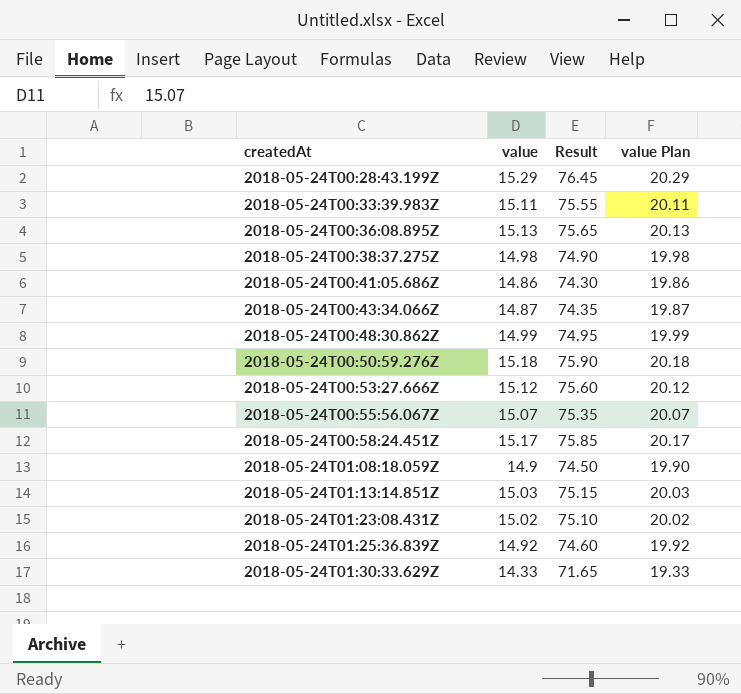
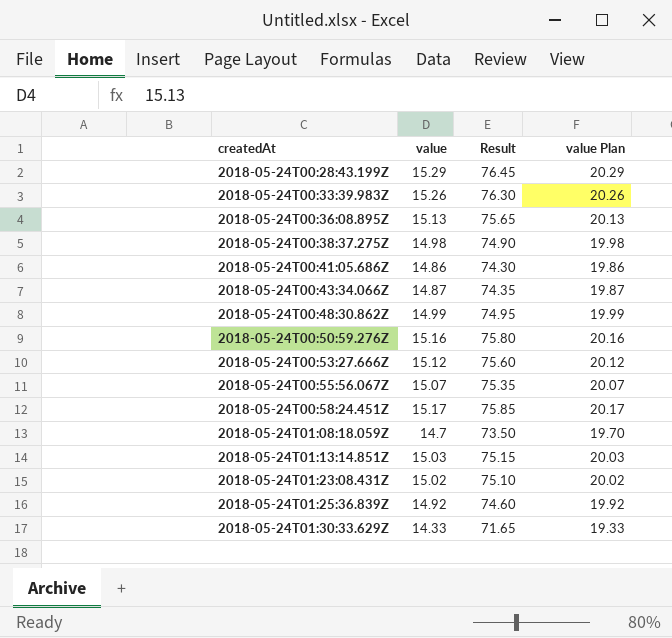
2018-05-24T00:33:39.983Z | value: 15.11 -> 15.26
2018-05-24T00:33:39.983Z | Result: 75.55 -> 76.30
2018-05-24T00:33:39.983Z | value Plan: 20.11 -> 20.26
2018-05-24T00:50:59.276Z | value: 15.18 -> 15.16
2018-05-24T00:50:59.276Z | Result: 75.90 -> 75.80
2018-05-24T00:50:59.276Z | value Plan: 20.18 -> 20.16
2018-05-24T01:08:18.059Z | value: 14.9 -> 14.7
2018-05-24T01:08:18.059Z | Result: 74.50 -> 73.50
2018-05-24T01:08:18.059Z | value Plan: 19.90 -> 19.70

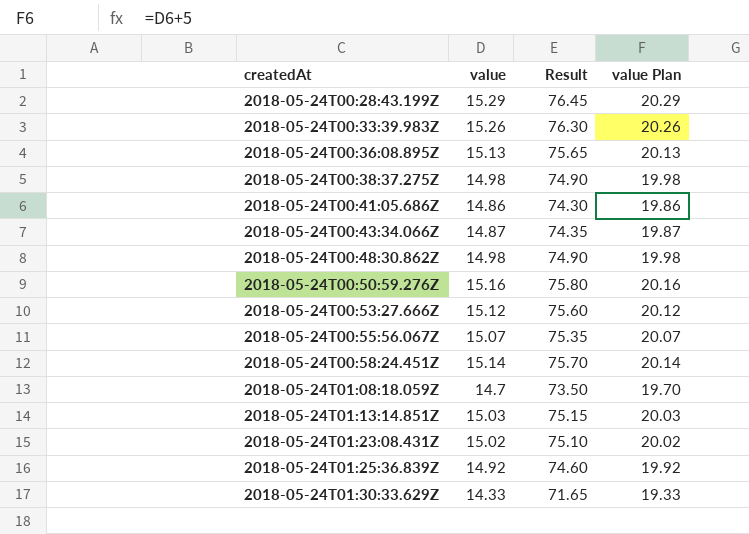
2018-05-24T00:48:30.862Z | value: 14.99 -> 14.98
2018-05-24T00:48:30.862Z | Result: 74.95 -> 74.90
2018-05-24T00:48:30.862Z | value Plan: 19.99 -> 19.98
2018-05-24T00:58:24.451Z | value: 15.17 -> 15.14
2018-05-24T00:58:24.451Z | Result: 75.85 -> 75.70
2018-05-24T00:58:24.451Z | value Plan: 20.17 -> 20.14

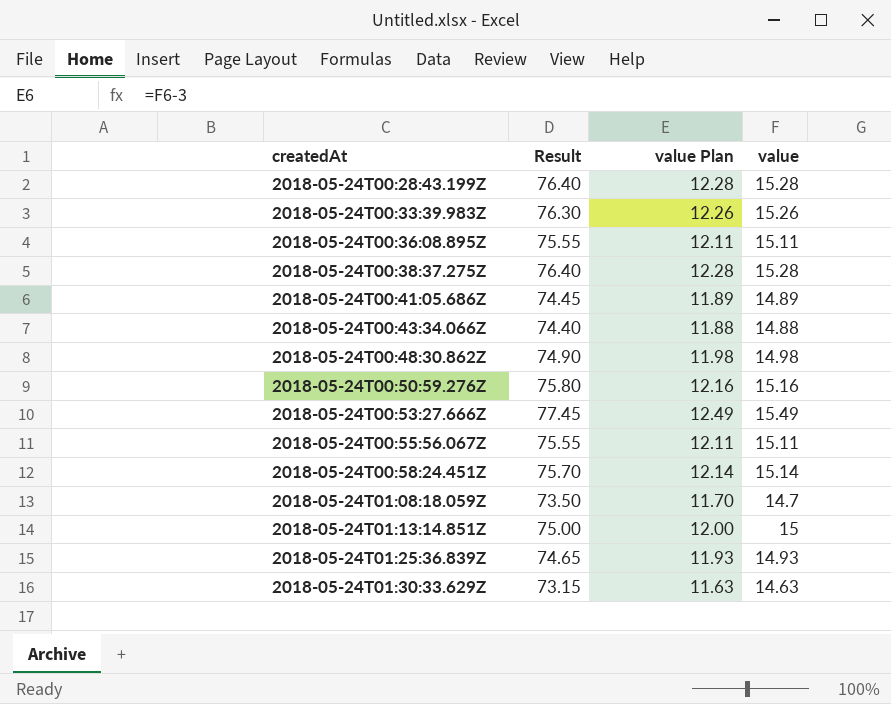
column value Plan | formula: [value] + 5 -> [value] - 3
column value | position: 2 -> 4
row 2018-05-24T01:23:08.431Z: 15.02 | 75.10 | 20.02 -> none
2018-05-24T00:28:43.199Z | Result: 76.45 -> 76.40
2018-05-24T00:28:43.199Z | value: 15.29 -> 15.28
2018-05-24T00:36:08.895Z | Result: 75.65 -> 75.55
2018-05-24T00:36:08.895Z | value: 15.13 -> 15.11
2018-05-24T00:38:37.275Z | Result: 74.90 -> 76.40
2018-05-24T00:38:37.275Z | value: 14.98 -> 15.28
2018-05-24T00:41:05.686Z | Result: 74.30 -> 74.45
2018-05-24T00:41:05.686Z | value: 14.86 -> 14.89
2018-05-24T00:43:34.066Z | Result: 74.35 -> 74.40
2018-05-24T00:43:34.066Z | value: 14.87 -> 14.88
2018-05-24T00:53:27.666Z | Result: 75.60 -> 77.45
2018-05-24T00:53:27.666Z | value: 15.12 -> 15.49
2018-05-24T00:55:56.067Z | Result: 75.35 -> 75.55
2018-05-24T00:55:56.067Z | value: 15.07 -> 15.11
2018-05-24T01:13:14.851Z | Result: 75.15 -> 75.00
2018-05-24T01:13:14.851Z | value: 15.03 -> 15
2018-05-24T01:25:36.839Z | Result: 74.60 -> 74.65
2018-05-24T01:25:36.839Z | value: 14.92 -> 14.93
2018-05-24T01:30:33.629Z | Result: 71.65 -> 73.15
2018-05-24T01:30:33.629Z | value: 14.33 -> 14.63

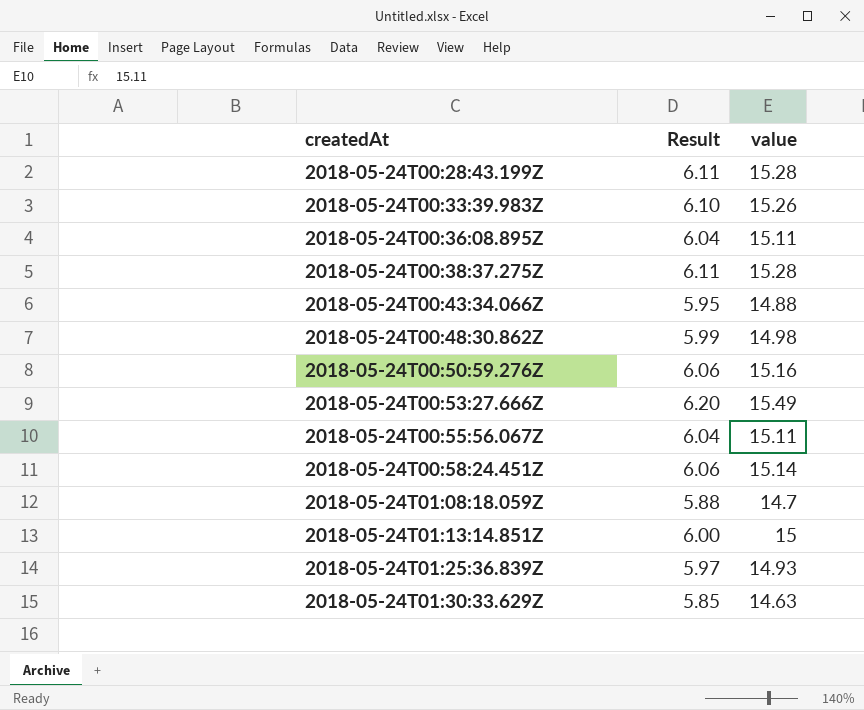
column value Plan | formula: [value] - 3 -> none
column Result | formula: [value] * 5 -> [value] * 0.4
row 2018-05-24T00:41:05.686Z: 74.45 | 11.89 | 14.89 -> none

